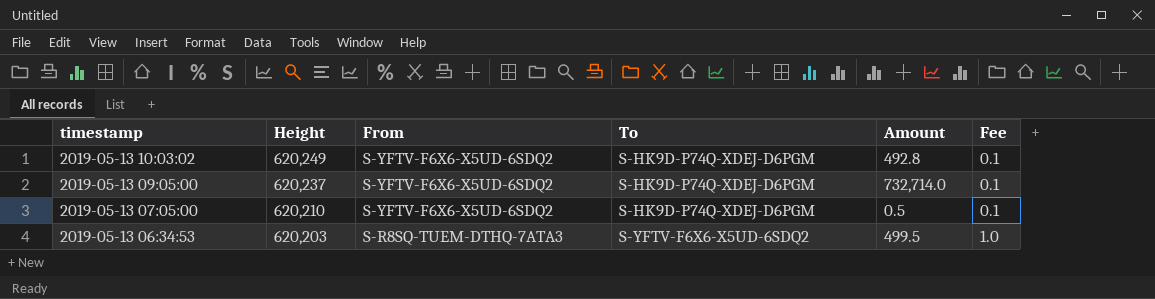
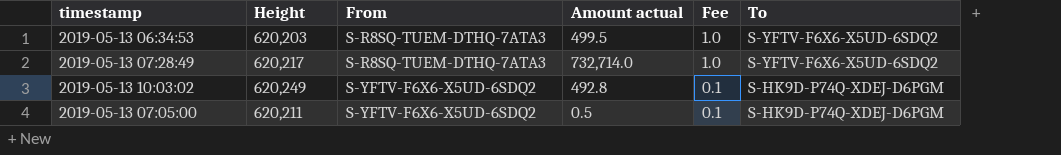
row order: timestamp descending -> From ascending
column name: Amount -> Amount actual
column To | position: 4 -> 6
row 2019-05-13 09:05:00: 620,237 | S-YFTV-F6X6-X5UD-6SDQ2 | S-HK9D-P74Q-XDEJ-D6PGM | 732,714.0 | 0.1 -> none
row 2019-05-13 07:28:49: none -> 620,217 | S-R8SQ-TUEM-DTHQ-7ATA3 | 732,714.0 | 1.0 | S-YFTV-F6X6-X5UD-6SDQ2
2019-05-13 07:05:00 | Height: 620,210 -> 620,211

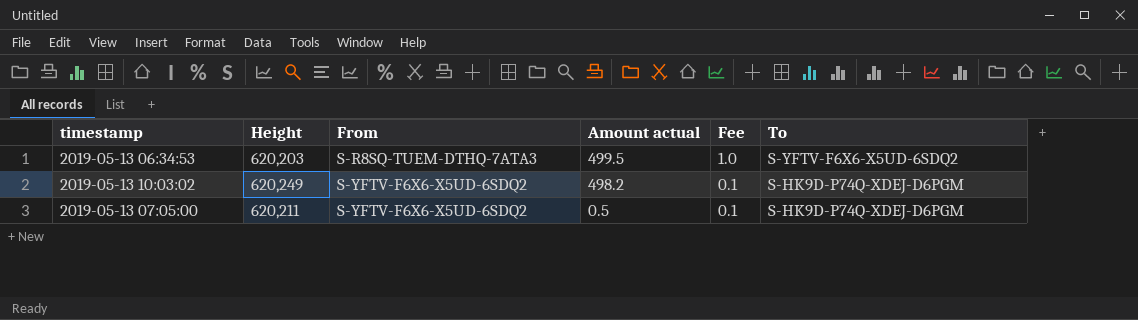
row 2019-05-13 07:28:49: 620,217 | S-R8SQ-TUEM-DTHQ-7ATA3 | 732,714.0 | 1.0 | S-YFTV-F6X6-X5UD-6SDQ2 -> none
2019-05-13 10:03:02 | Amount actual: 492.8 -> 498.2

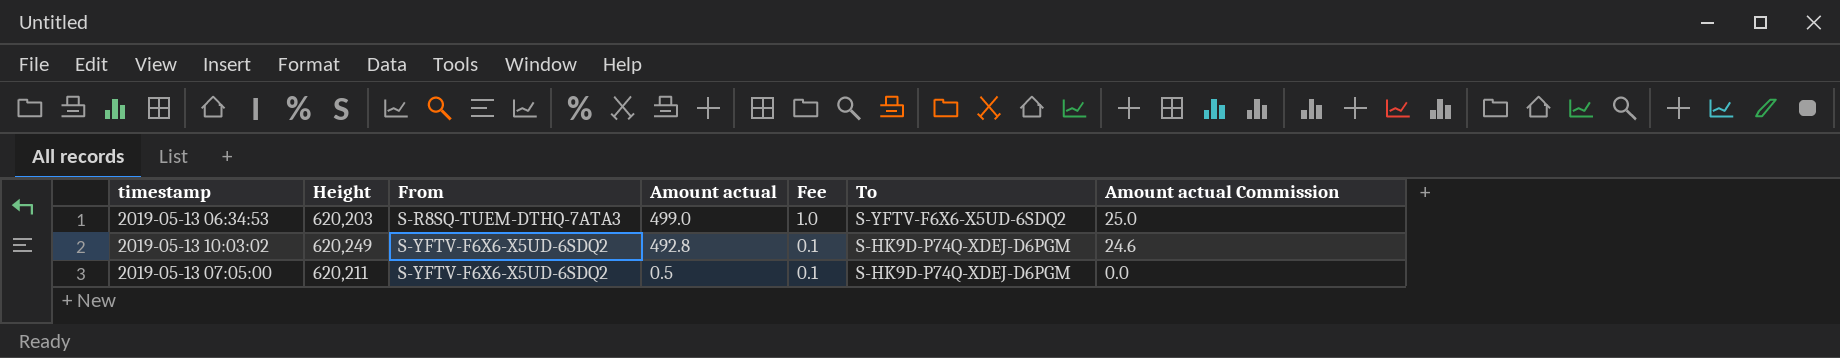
column Amount actual Commission | formula: none -> [Amount actual] * 0.05
2019-05-13 06:34:53 | Amount actual: 499.5 -> 499.0
2019-05-13 10:03:02 | Amount actual: 498.2 -> 492.8

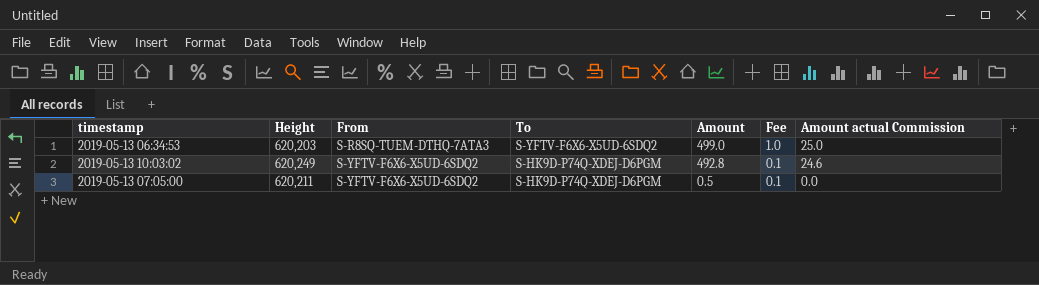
column To | position: 6 -> 4
column name: Amount actual -> Amount

